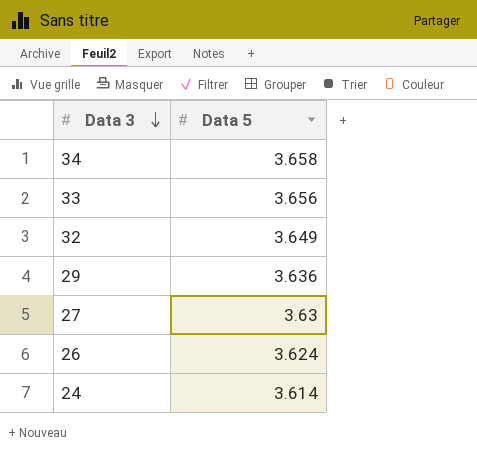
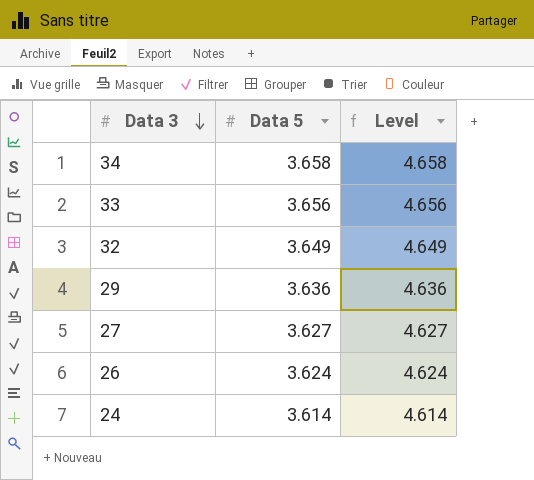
column Level | formula: none -> [Data 5] + 1
27 | Data 5: 3.63 -> 3.627

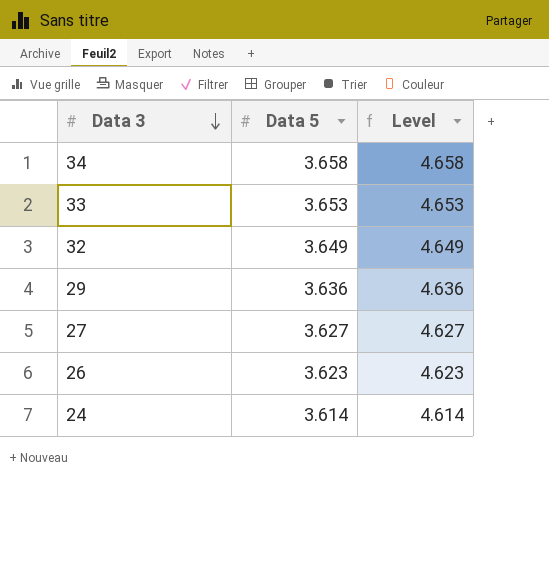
33 | Data 5: 3.656 -> 3.653
33 | Level: 4.656 -> 4.653
26 | Data 5: 3.624 -> 3.623
26 | Level: 4.624 -> 4.623

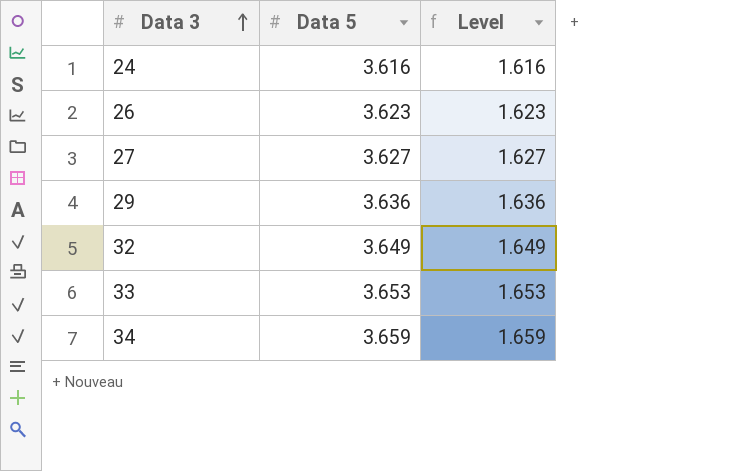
row order: Data 3 descending -> Data 3 ascending
column Level | formula: [Data 5] + 1 -> [Data 5] - 2
24 | Data 5: 3.614 -> 3.616
34 | Data 5: 3.658 -> 3.659

